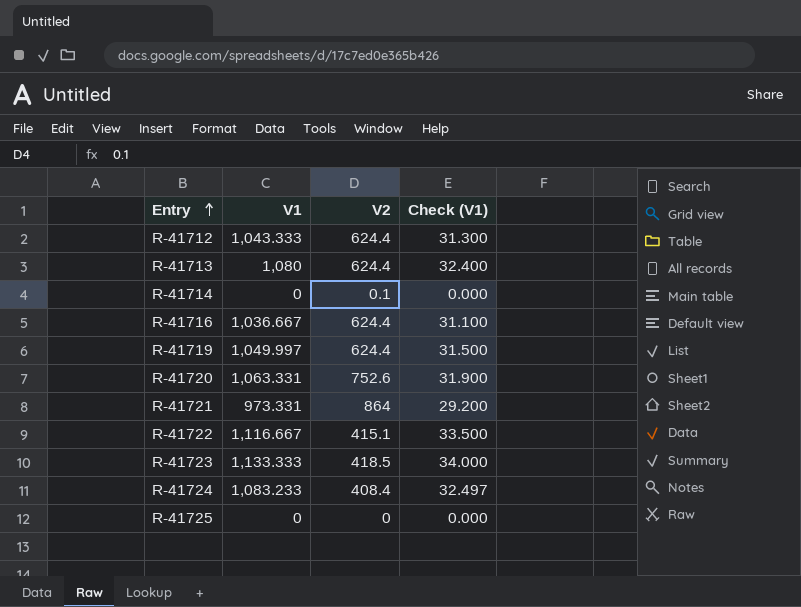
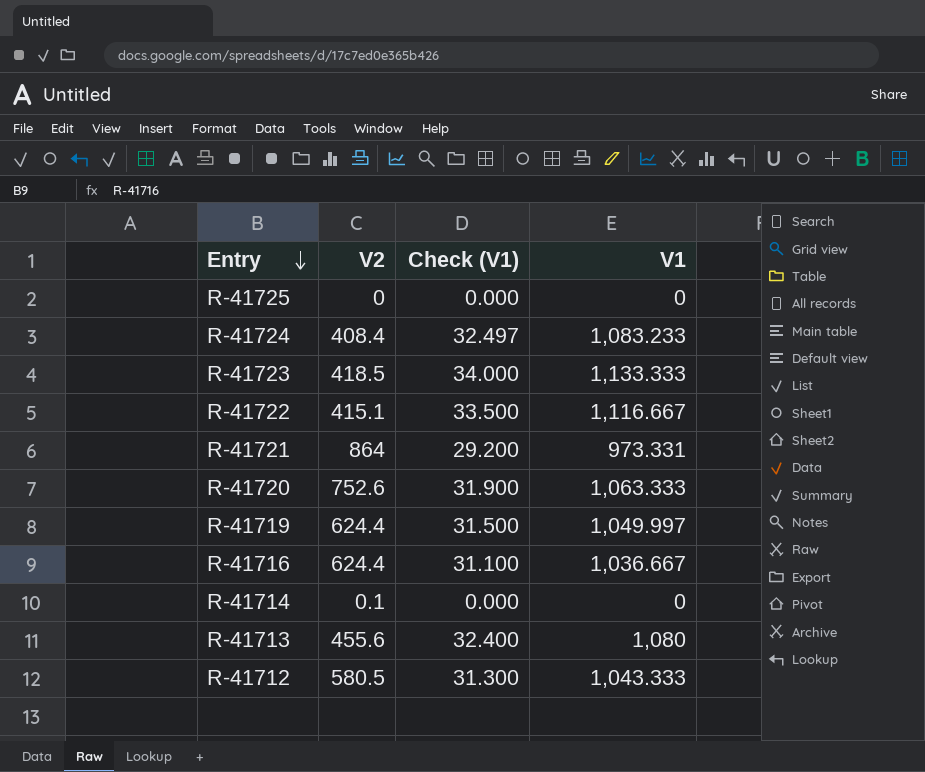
row order: Entry ascending -> Entry descending
column V1 | position: 2 -> 4
R-41720 | V1: 1,063.331 -> 1,063.333
R-41713 | V2: 624.4 -> 455.6
R-41712 | V2: 624.4 -> 580.5

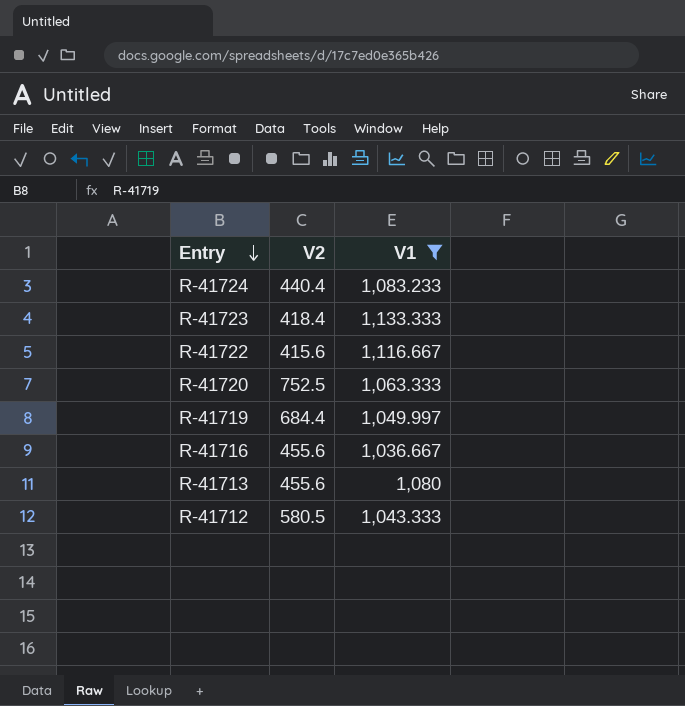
filter: none -> V1 >= 1,036.667
column Check (V1) | formula: [V1] * 0.03 -> none
R-41724 | V2: 408.4 -> 440.4
R-41723 | V2: 418.5 -> 418.4
R-41722 | V2: 415.1 -> 415.6
R-41720 | V2: 752.6 -> 752.5
R-41719 | V2: 624.4 -> 684.4
R-41716 | V2: 624.4 -> 455.6

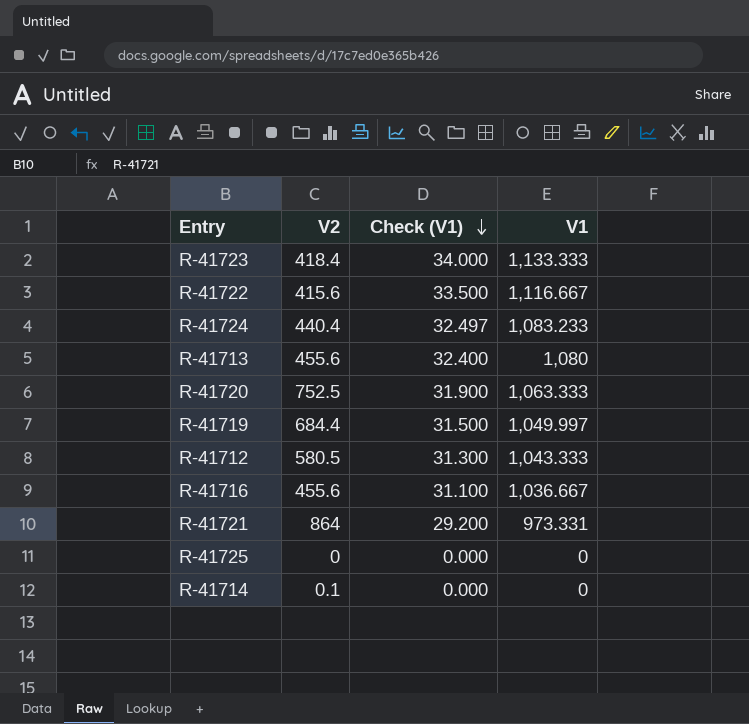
filter: V1 >= 1,036.667 -> none
row order: Entry descending -> Check (V1) descending
column Check (V1) | formula: none -> [V1] * 0.03

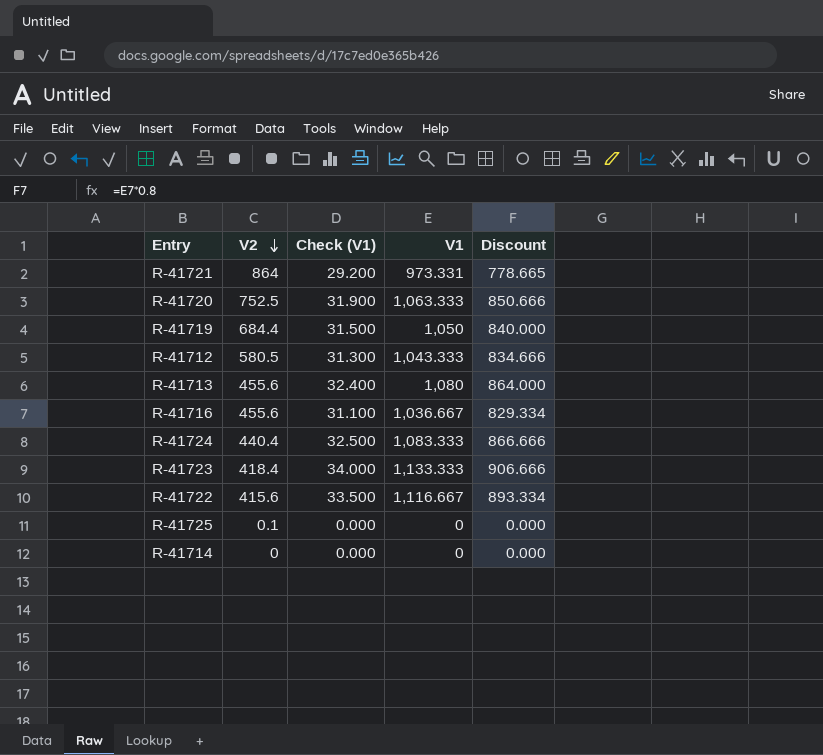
row order: Check (V1) descending -> V2 descending
column Discount | formula: none -> [V1] * 0.8
R-41719 | V1: 1,049.997 -> 1,050
R-41724 | Check (V1): 32.497 -> 32.500
R-41724 | V1: 1,083.233 -> 1,083.333
R-41725 | V2: 0 -> 0.1
R-41714 | V2: 0.1 -> 0

